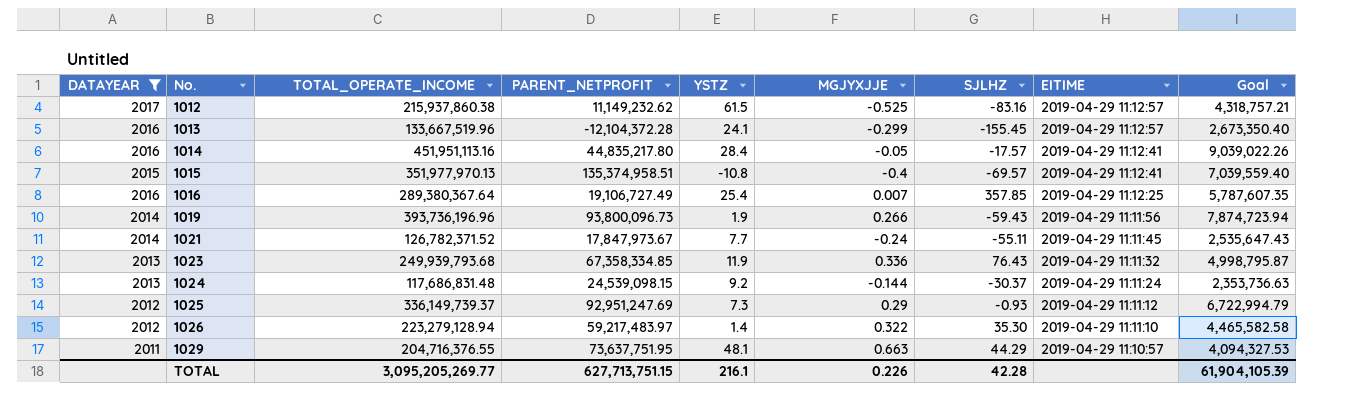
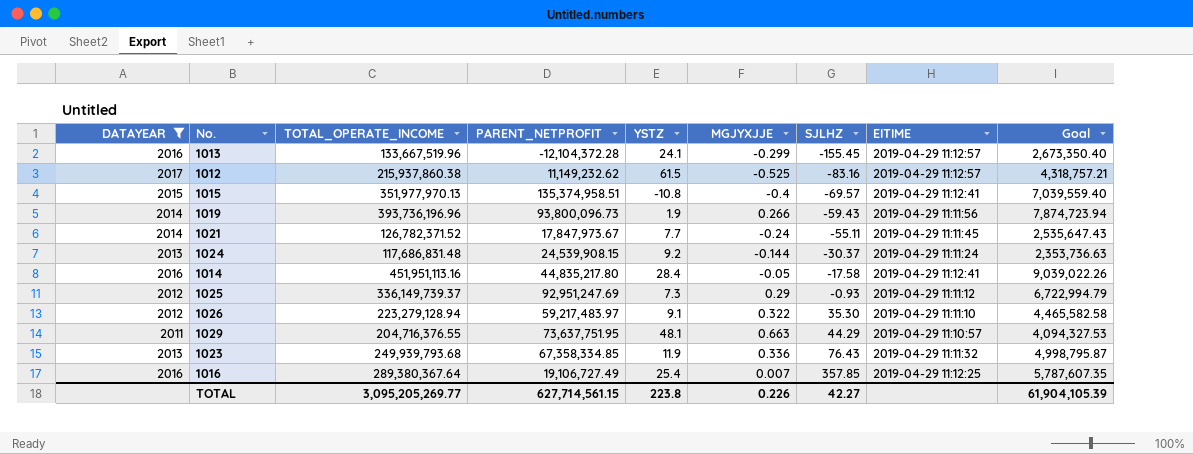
row order: No. ascending -> SJLHZ ascending
1024 | PARENT_NETPROFIT: 24,539,098.15 -> 24,539,908.15
1014 | SJLHZ: -17.57 -> -17.58
1026 | YSTZ: 1.4 -> 9.1
TOTAL | PARENT_NETPROFIT: 627,713,751.15 -> 627,714,561.15
TOTAL | YSTZ: 216.1 -> 223.8
TOTAL | SJLHZ: 42.28 -> 42.27

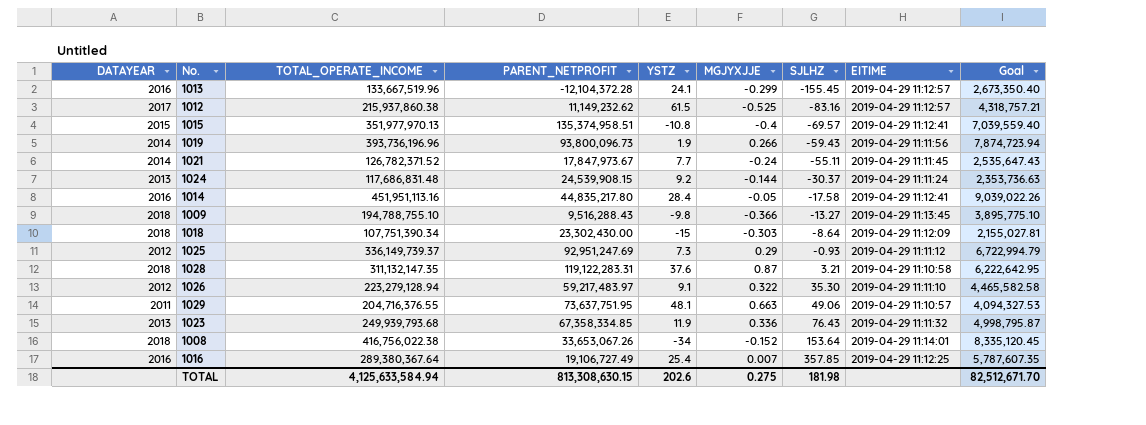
filter: DATAYEAR != 2018 -> none
1029 | SJLHZ: 44.29 -> 49.06
TOTAL | TOTAL_OPERATE_INCOME: 3,095,205,269.77 -> 4,125,633,584.94
TOTAL | PARENT_NETPROFIT: 627,714,561.15 -> 813,308,630.15
TOTAL | YSTZ: 223.8 -> 202.6
TOTAL | MGJYXJJE: 0.226 -> 0.275
TOTAL | SJLHZ: 42.27 -> 181.98
TOTAL | Goal: 61,904,105.39 -> 82,512,671.70

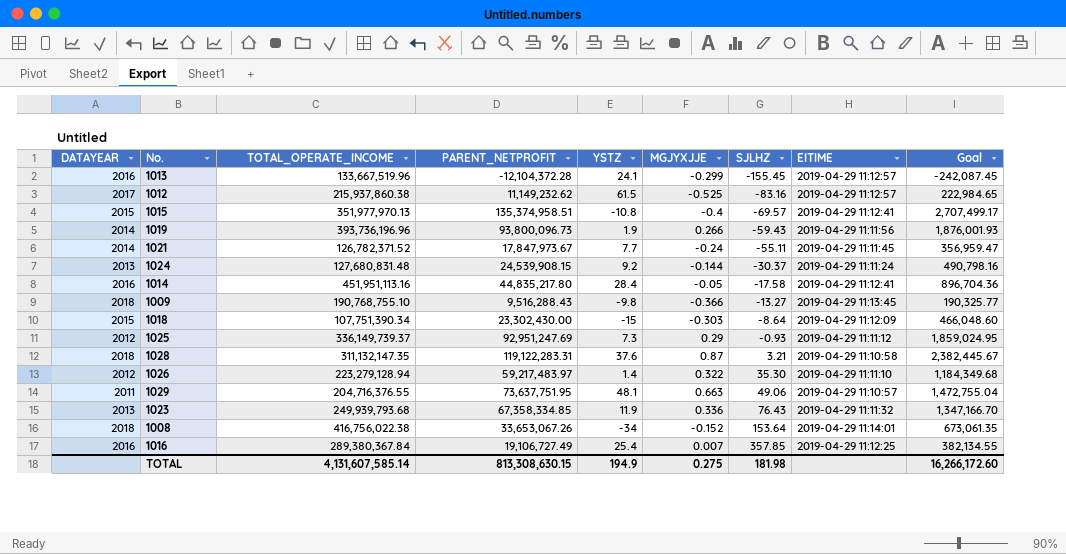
column Goal | formula: [TOTAL_OPERATE_INCOME] * 0.02 -> [PARENT_NETPROFIT] * 0.02
1024 | TOTAL_OPERATE_INCOME: 117,686,831.48 -> 127,680,831.48
1009 | TOTAL_OPERATE_INCOME: 194,788,755.10 -> 190,768,755.10
1018 | DATAYEAR: 2018 -> 2015
1026 | YSTZ: 9.1 -> 1.4
1016 | TOTAL_OPERATE_INCOME: 289,380,367.64 -> 289,380,367.84
TOTAL | TOTAL_OPERATE_INCOME: 4,125,633,584.94 -> 4,131,607,585.14
TOTAL | YSTZ: 202.6 -> 194.9
TOTAL | Goal: 82,512,671.70 -> 16,266,172.60

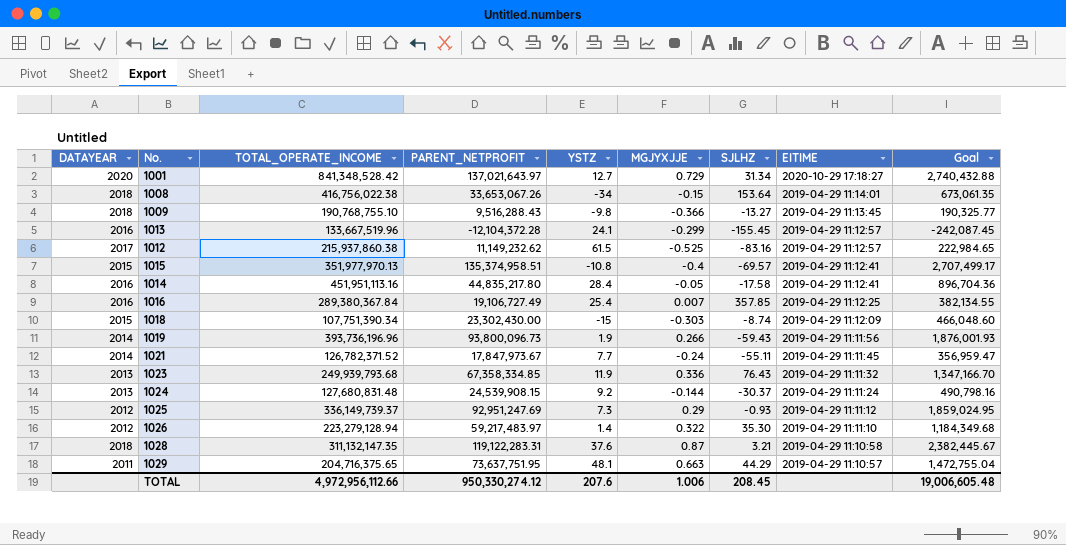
row order: SJLHZ ascending -> EITIME descending
row 1001: none -> 2020 | 841,348,528.42 | 137,021,643.97 | 12.7 | 0.729 | 31.34 | 2020-10-29 17:18:27 | 2,740,432.88
1008 | MGJYXJJE: -0.152 -> -0.15
1018 | SJLHZ: -8.64 -> -8.74
1029 | TOTAL_OPERATE_INCOME: 204,716,376.55 -> 204,716,375.65
1029 | SJLHZ: 49.06 -> 44.29
TOTAL | TOTAL_OPERATE_INCOME: 4,131,607,585.14 -> 4,972,956,112.66
TOTAL | PARENT_NETPROFIT: 813,308,630.15 -> 950,330,274.12
TOTAL | YSTZ: 194.9 -> 207.6
TOTAL | MGJYXJJE: 0.275 -> 1.006
TOTAL | SJLHZ: 181.98 -> 208.45
TOTAL | Goal: 16,266,172.60 -> 19,006,605.48

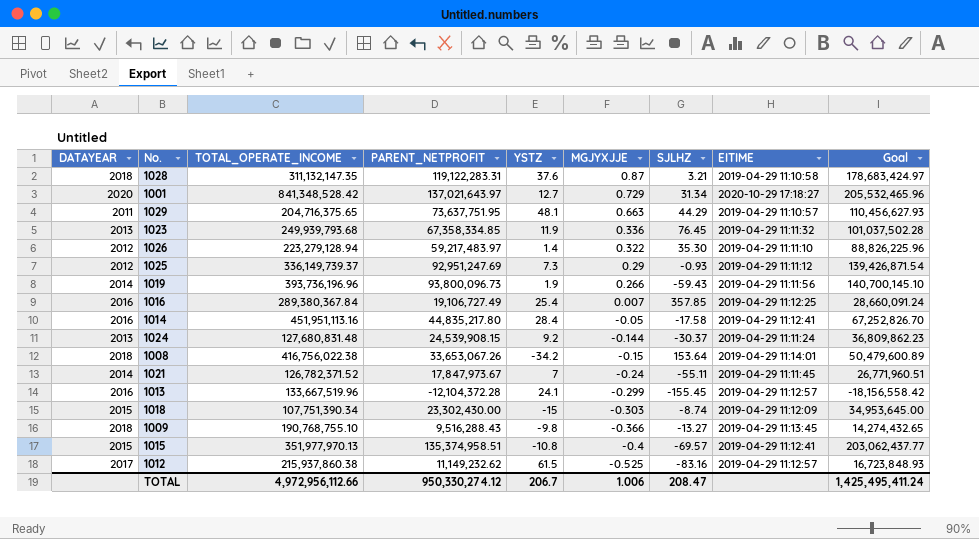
row order: EITIME descending -> MGJYXJJE descending
column Goal | formula: [PARENT_NETPROFIT] * 0.02 -> [PARENT_NETPROFIT] * 1.5
1023 | SJLHZ: 76.43 -> 76.45
1008 | YSTZ: -34 -> -34.2
1021 | YSTZ: 7.7 -> 7
TOTAL | YSTZ: 207.6 -> 206.7
TOTAL | SJLHZ: 208.45 -> 208.47
TOTAL | Goal: 19,006,605.48 -> 1,425,495,411.24

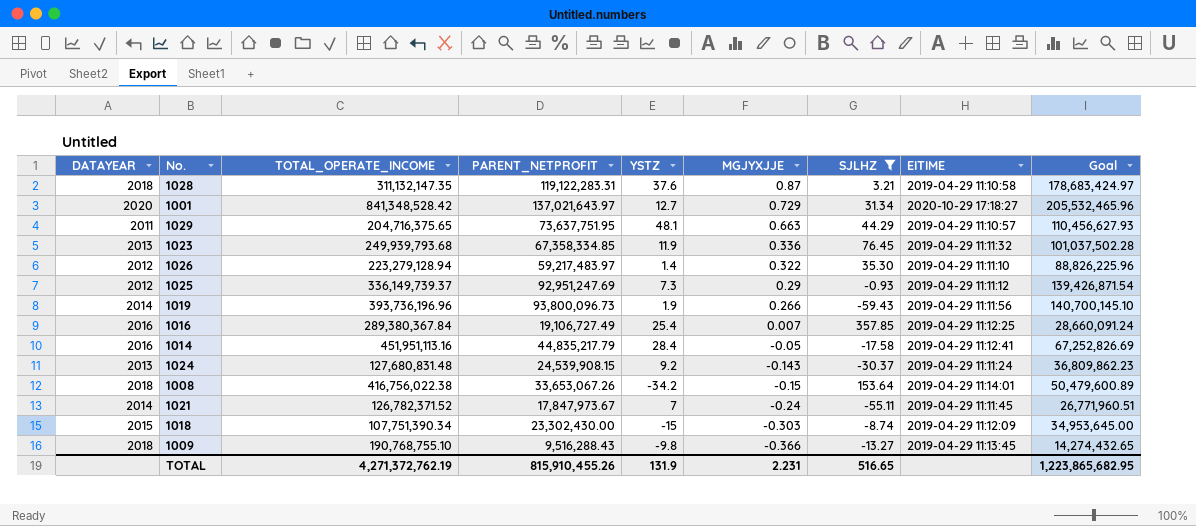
filter: none -> SJLHZ >= -59.43
1014 | PARENT_NETPROFIT: 44,835,217.80 -> 44,835,217.79
1014 | Goal: 67,252,826.70 -> 67,252,826.69
1024 | MGJYXJJE: -0.144 -> -0.143
TOTAL | TOTAL_OPERATE_INCOME: 4,972,956,112.66 -> 4,271,372,762.19
TOTAL | PARENT_NETPROFIT: 950,330,274.12 -> 815,910,455.26
TOTAL | YSTZ: 206.7 -> 131.9
TOTAL | MGJYXJJE: 1.006 -> 2.231
TOTAL | SJLHZ: 208.47 -> 516.65
TOTAL | Goal: 1,425,495,411.24 -> 1,223,865,682.95

